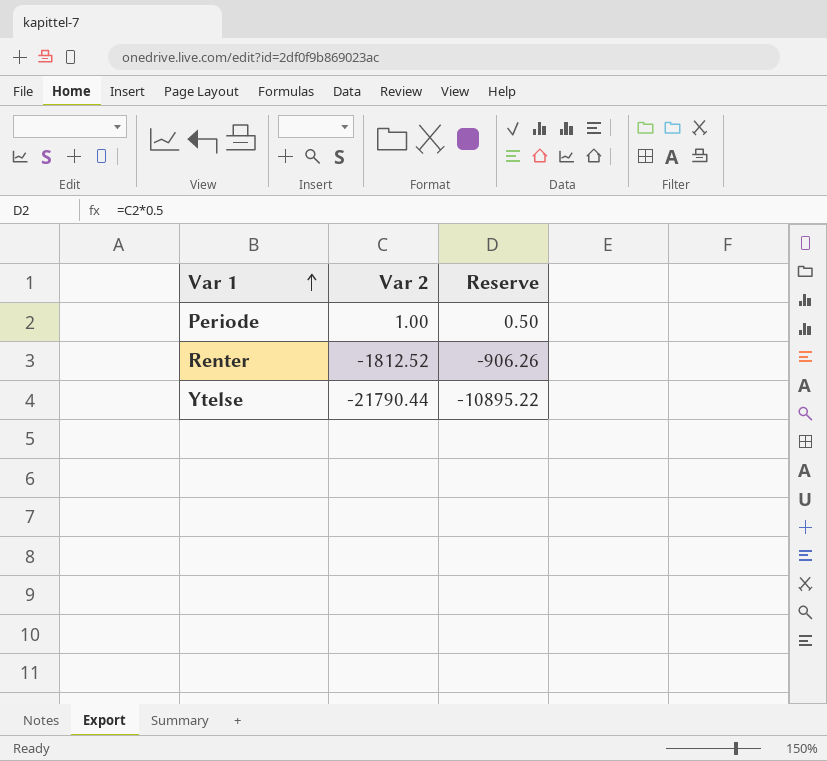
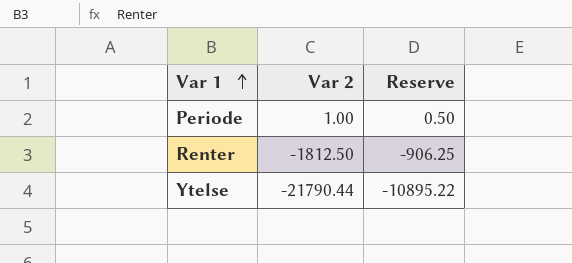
Renter | Var 2: -1812.52 -> -1812.50
Renter | Reserve: -906.26 -> -906.25

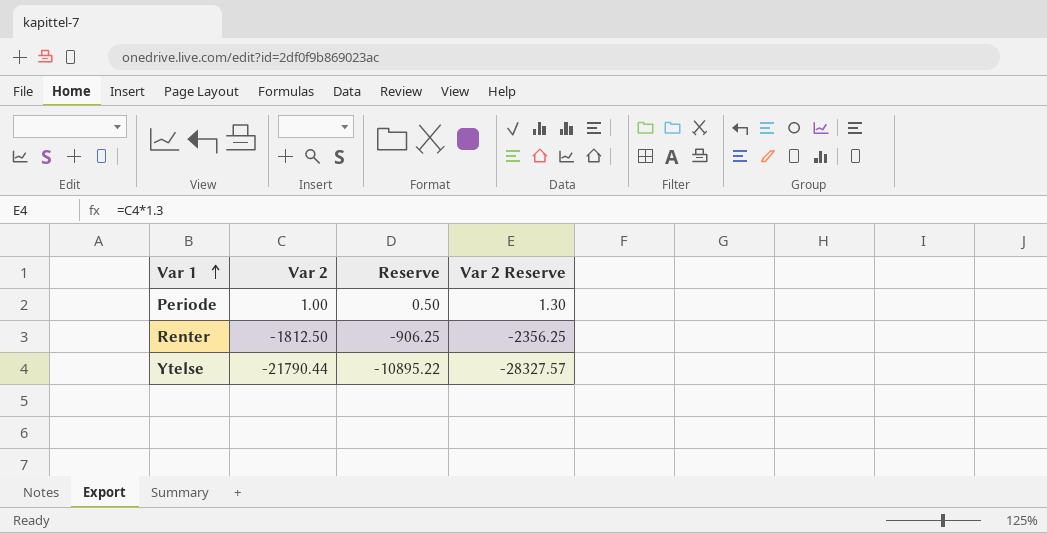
column Var 2 Reserve | formula: none -> [Var 2] * 1.3

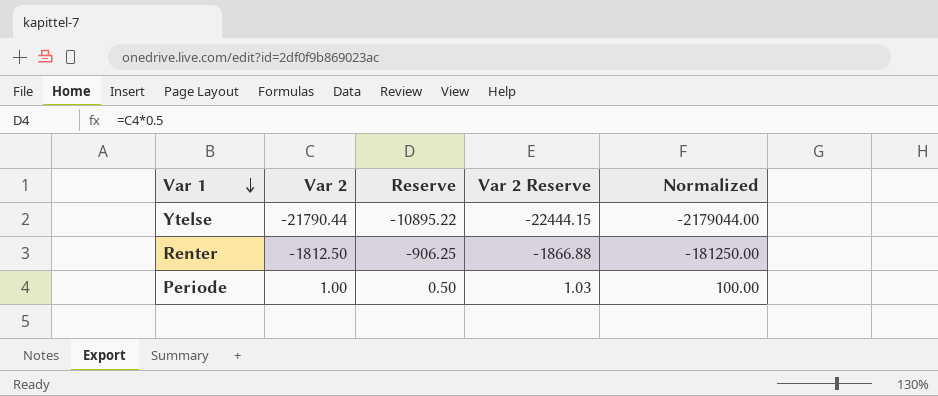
row order: Var 1 ascending -> Var 1 descending
column Var 2 Reserve | formula: [Var 2] * 1.3 -> [Var 2] * 1.03
column Normalized | formula: none -> [Var 2] * 100

